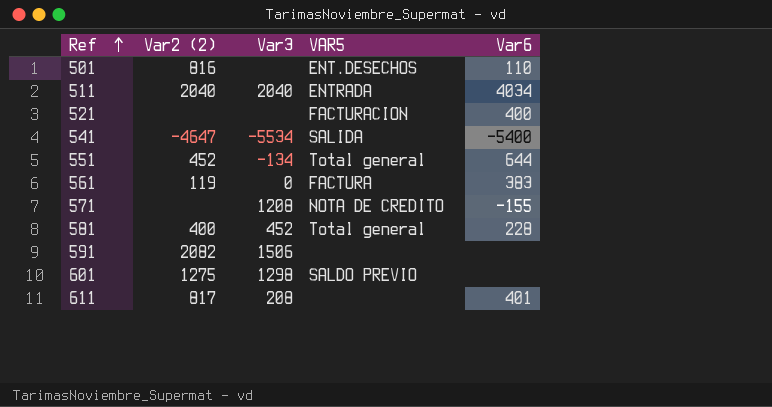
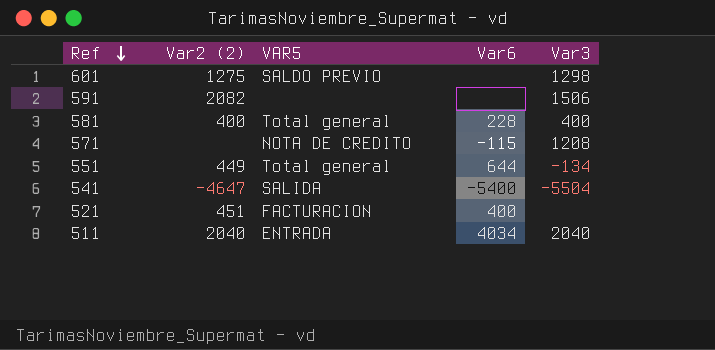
row order: Ref ascending -> Ref descending
column Var3 | position: 3 -> 5
row 501: 816 | none | ENT.DESECHOS | 110 -> none
row 561: 119 | 0 | FACTURA | 383 -> none
row 611: 817 | 208 | none | 401 -> none
581 | Var3: 452 -> 400
571 | Var6: -155 -> -115
551 | Var2 (2): 452 -> 449
541 | Var3: -5534 -> -5504
521 | Var2 (2): none -> 451

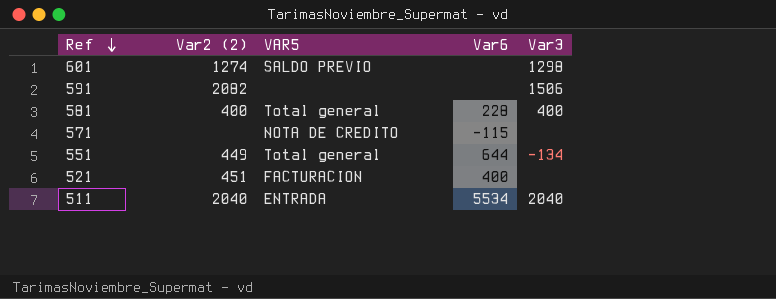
row 541: -4647 | SALIDA | -5400 | -5504 -> none
601 | Var2 (2): 1275 -> 1274
571 | Var3: 1208 -> none
511 | Var6: 4034 -> 5534

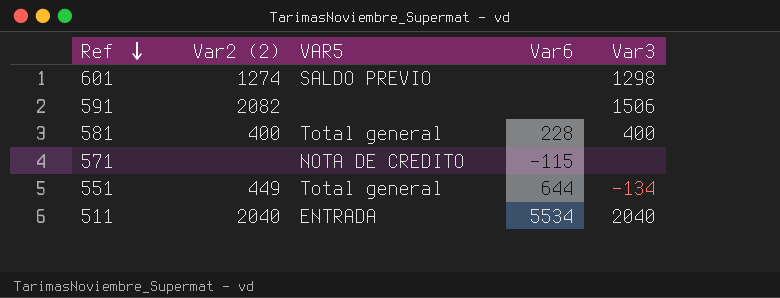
row 521: 451 | FACTURACION | 400 | none -> none

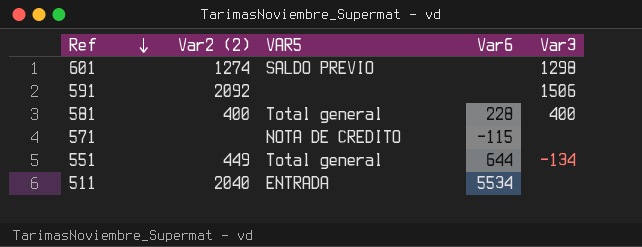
591 | Var2 (2): 2082 -> 2092
511 | Var3: 2040 -> none

